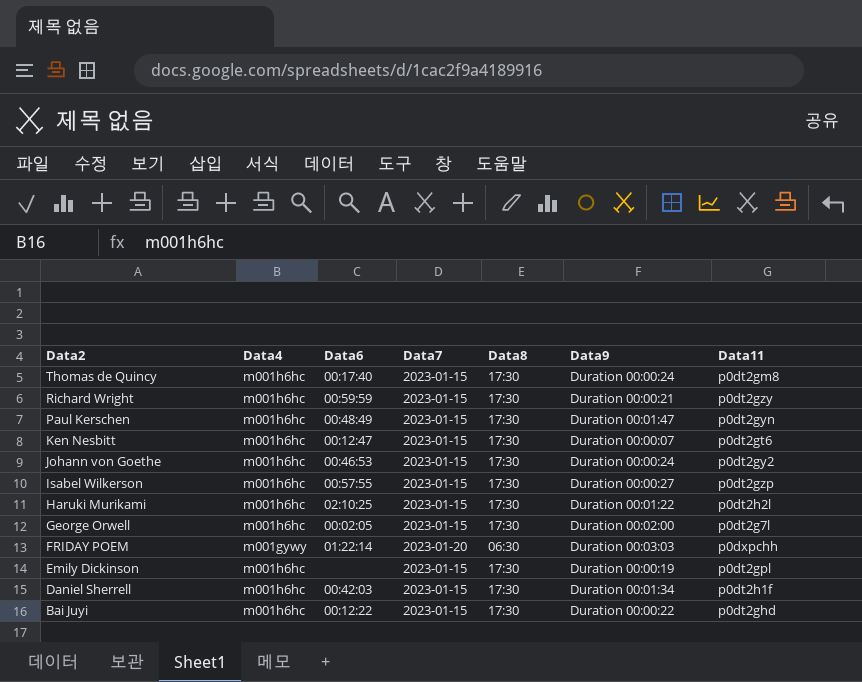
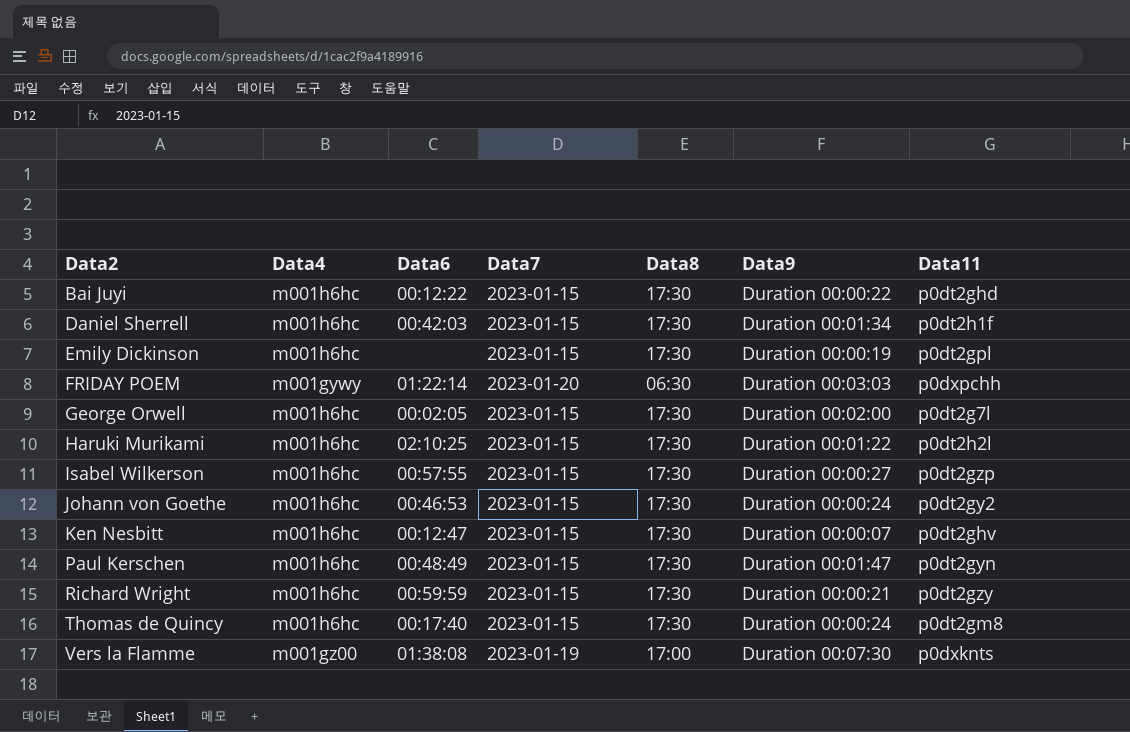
row order: Data2 descending -> Data2 ascending
Ken Nesbitt | Data11: p0dt2gt6 -> p0dt2ghv
row Vers la Flamme: none -> m001gz00 | 01:38:08 | 2023-01-19 | 17:00 | Duration 00:07:30 | p0dxknts

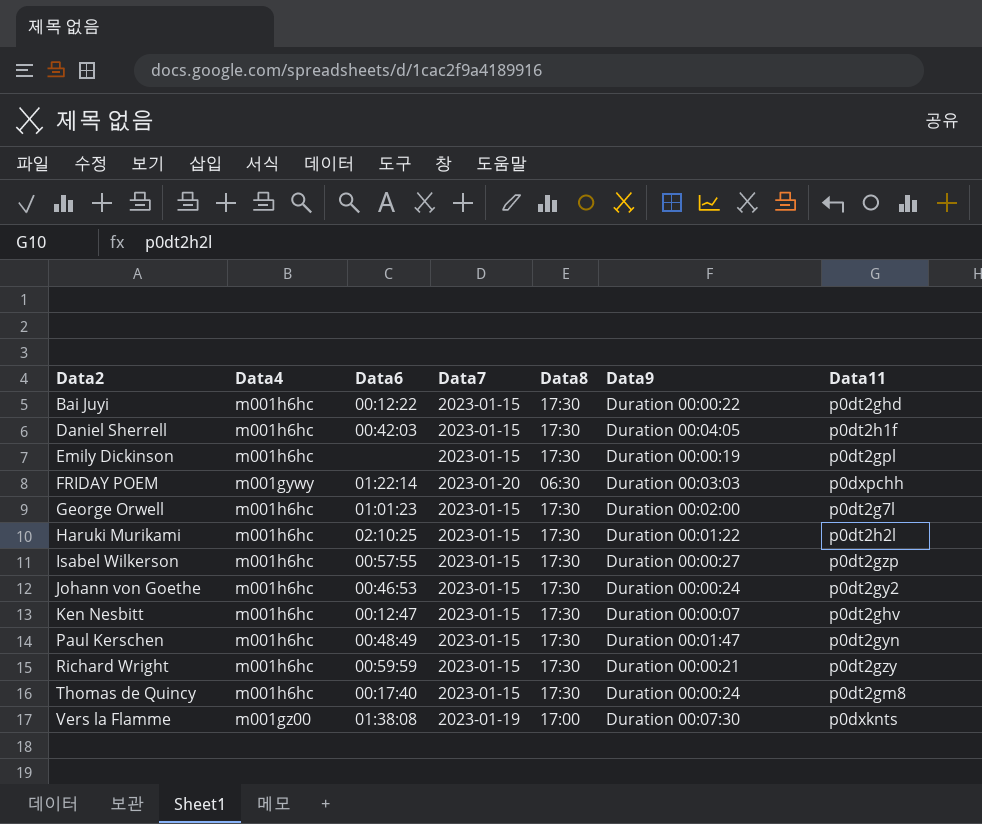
Daniel Sherrell | Data9: Duration 00:01:34 -> Duration 00:04:05
George Orwell | Data6: 00:02:05 -> 01:01:23

